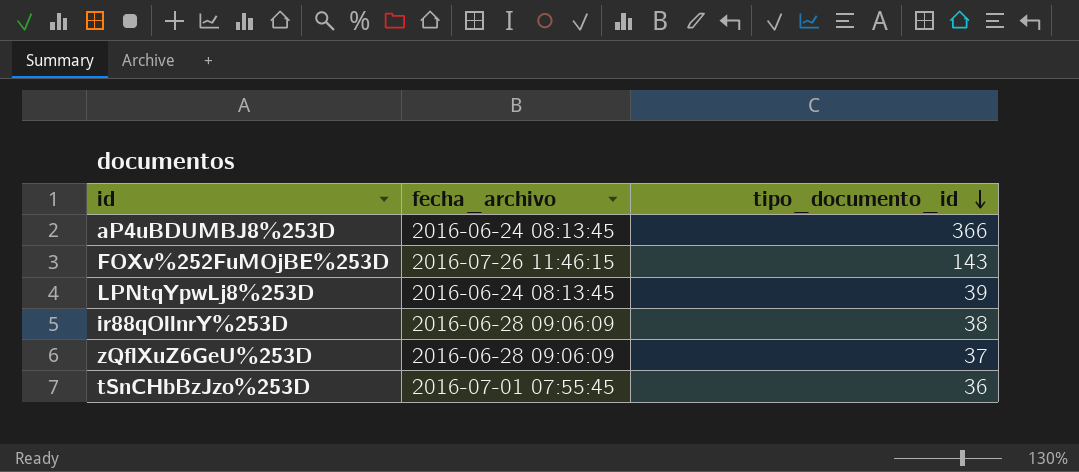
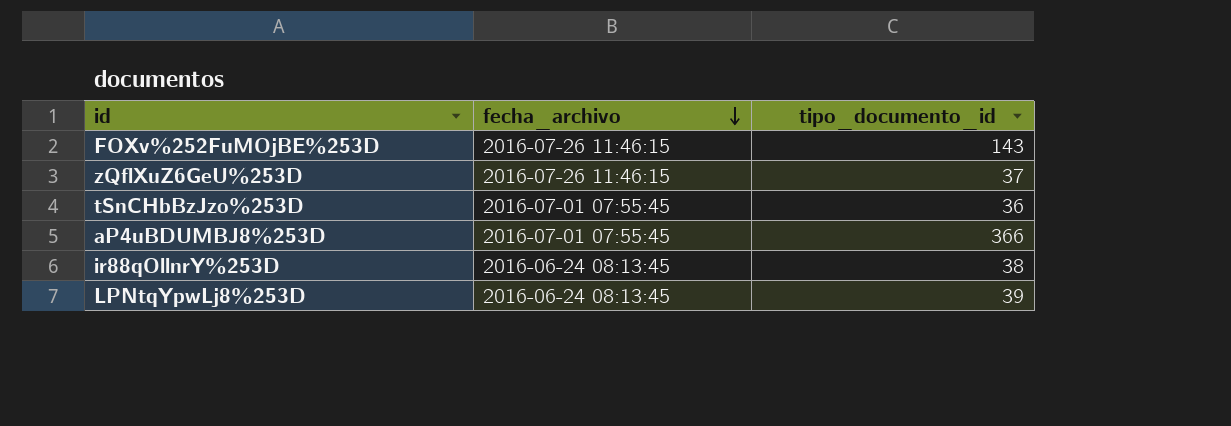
row order: tipo_documento_id descending -> fecha_archivo descending
zQflXuZ6GeU%253D | fecha_archivo: 2016-06-28 09:06:09 -> 2016-07-26 11:46:15
aP4uBDUMBJ8%253D | fecha_archivo: 2016-06-24 08:13:45 -> 2016-07-01 07:55:45
ir88qOllnrY%253D | fecha_archivo: 2016-06-28 09:06:09 -> 2016-06-24 08:13:45

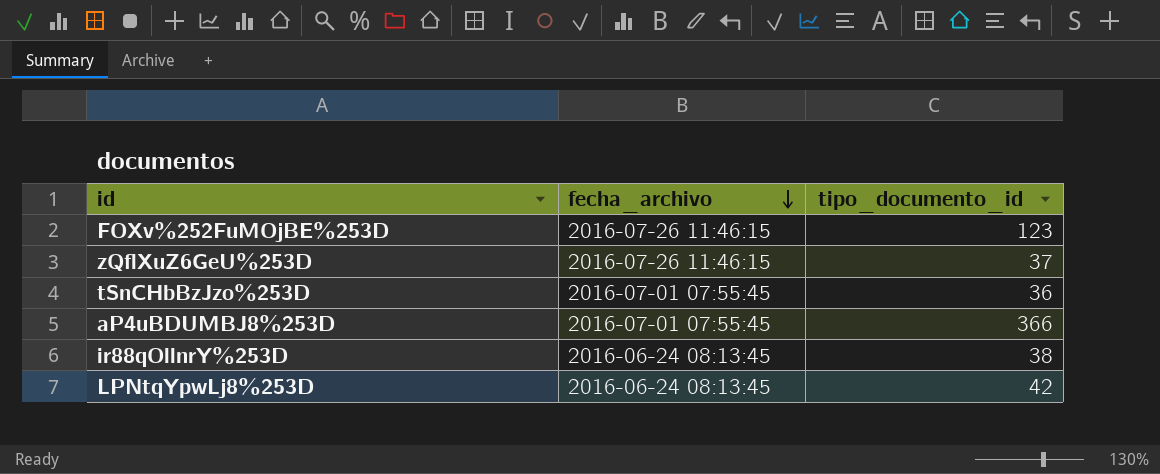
FOXv%252FuMOjBE%253D | tipo_documento_id: 143 -> 123
LPNtqYpwLj8%253D | tipo_documento_id: 39 -> 42

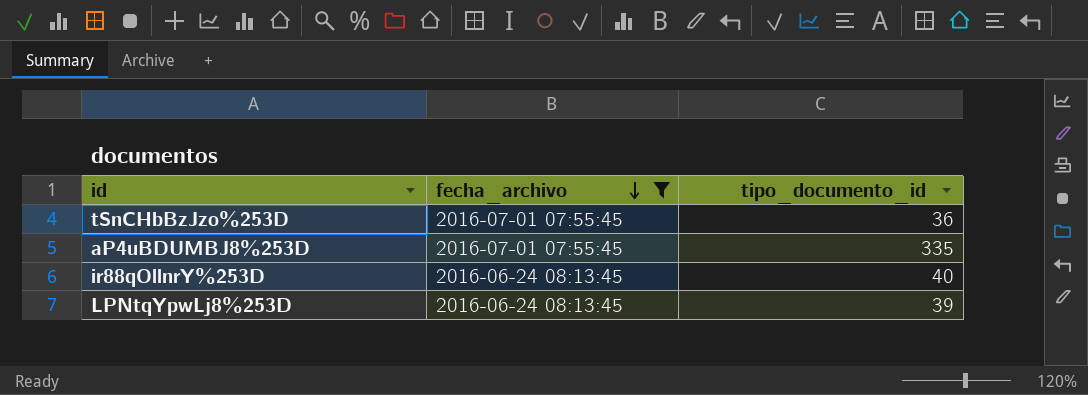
filter: none -> fecha_archivo != 2016-07-26 11:46:15
aP4uBDUMBJ8%253D | tipo_documento_id: 366 -> 335
ir88qOllnrY%253D | tipo_documento_id: 38 -> 40
LPNtqYpwLj8%253D | tipo_documento_id: 42 -> 39

